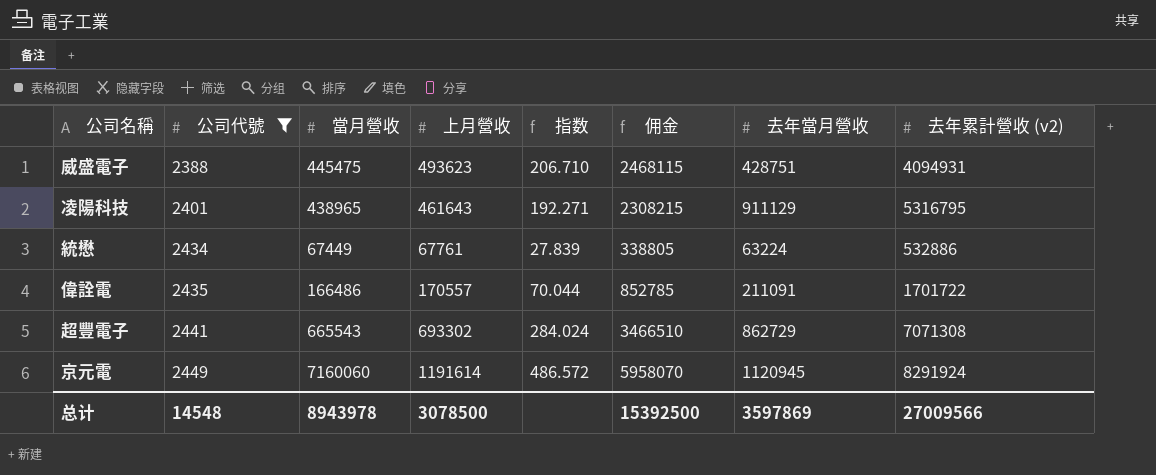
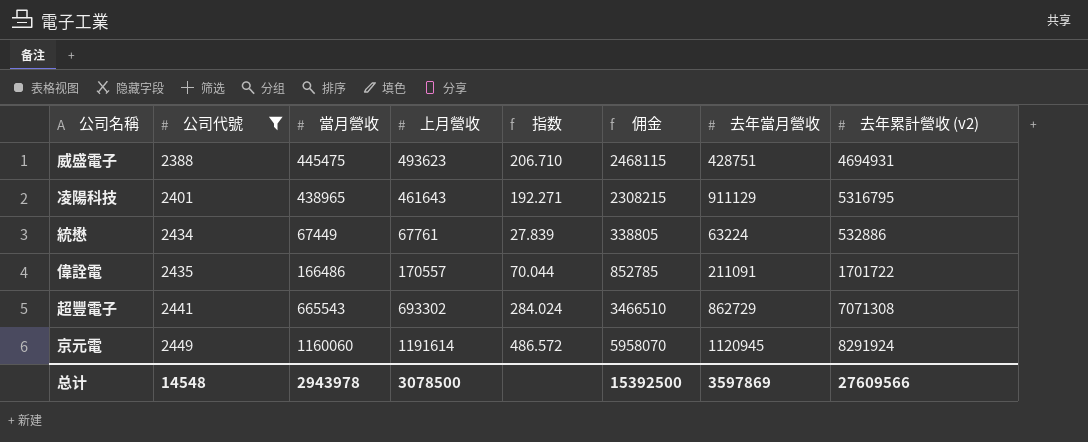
威盛電子 | 去年累計營收 (v2): 4094931 -> 4694931
京元電 | 當月營收: 7160060 -> 1160060
总计 | 當月營收: 8943978 -> 2943978
总计 | 去年累計營收 (v2): 27009566 -> 27609566

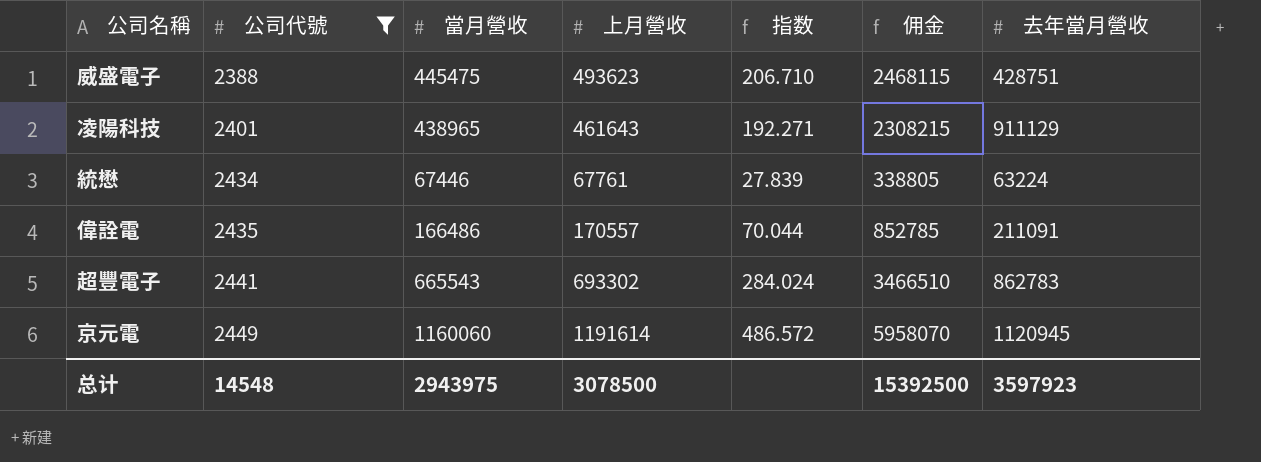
column 去年累計營收 (v2) | position: 8 -> none
統懋 | 當月營收: 67449 -> 67446
超豐電子 | 去年當月營收: 862729 -> 862783
总计 | 當月營收: 2943978 -> 2943975
总计 | 去年當月營收: 3597869 -> 3597923

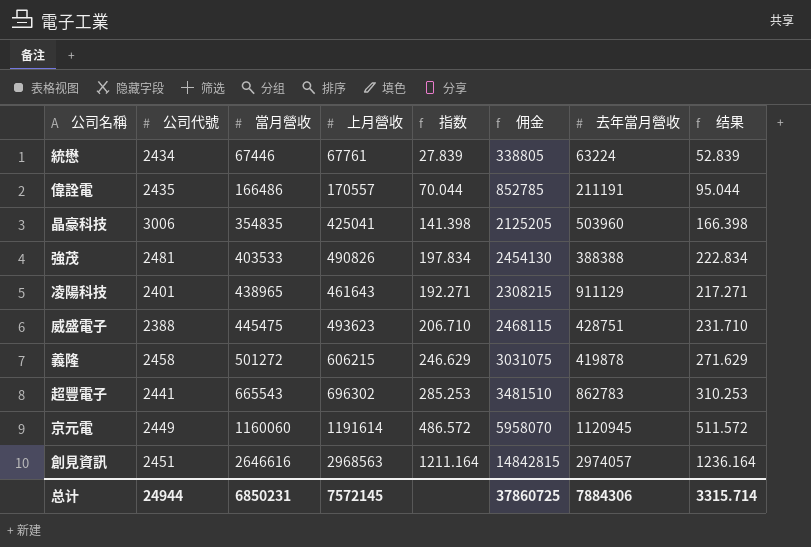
filter: 公司代號 <= 2449 -> none
row order: 公司代號 ascending -> 當月營收 ascending
column 结果 | formula: none -> [指数] + 25
偉詮電 | 去年當月營收: 211091 -> 211191
超豐電子 | 上月營收: 693302 -> 696302
超豐電子 | 指数: 284.024 -> 285.253
超豐電子 | 佣金: 3466510 -> 3481510
总计 | 公司代號: 14548 -> 24944
总计 | 當月營收: 2943975 -> 6850231
总计 | 上月營收: 3078500 -> 7572145
总计 | 佣金: 15392500 -> 37860725
总计 | 去年當月營收: 3597923 -> 7884306

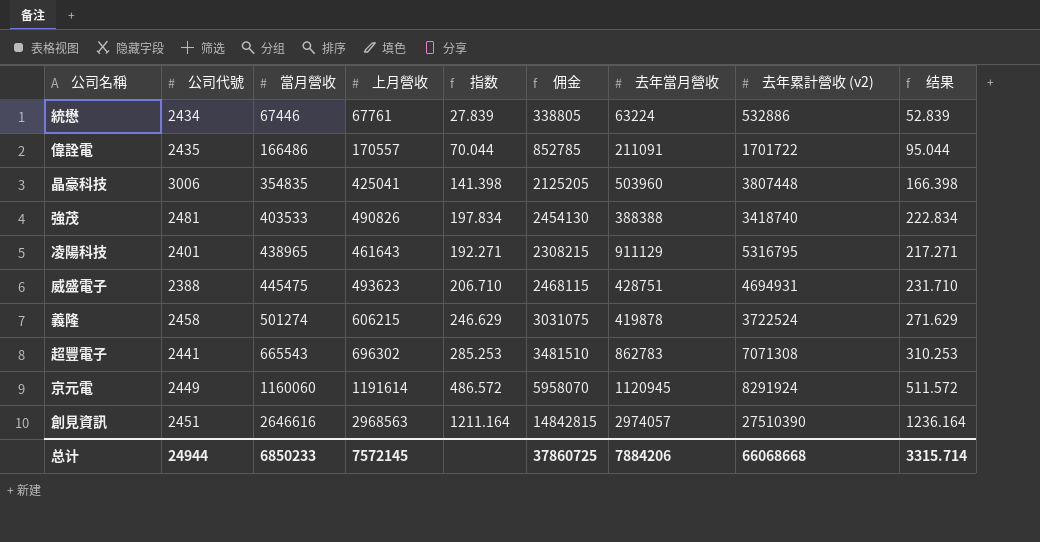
column 去年累計營收 (v2) | position: none -> 8
偉詮電 | 去年當月營收: 211191 -> 211091
義隆 | 當月營收: 501272 -> 501274
总计 | 當月營收: 6850231 -> 6850233
总计 | 去年當月營收: 7884306 -> 7884206

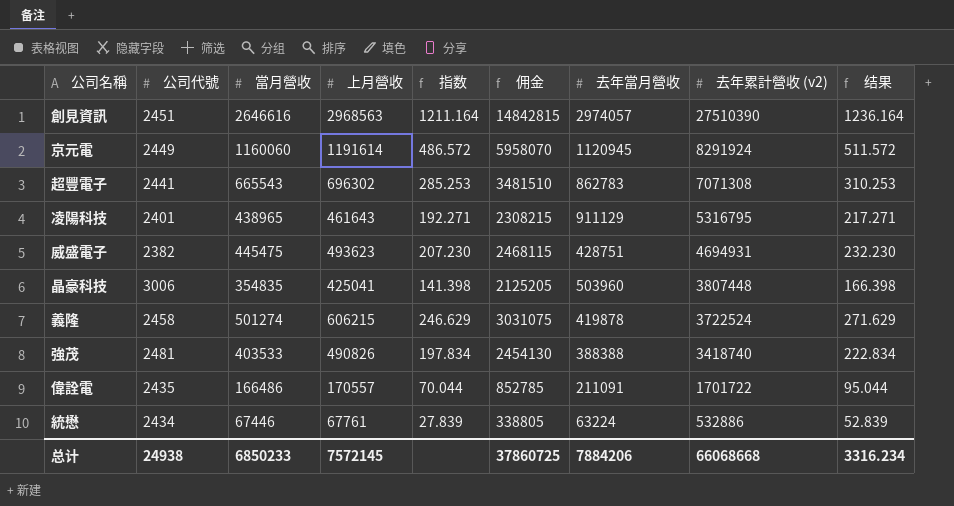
row order: 當月營收 ascending -> 去年累計營收 (v2) descending
威盛電子 | 公司代號: 2388 -> 2382
威盛電子 | 指数: 206.710 -> 207.230
威盛電子 | 结果: 231.710 -> 232.230
总计 | 公司代號: 24944 -> 24938
总计 | 结果: 3315.714 -> 3316.234

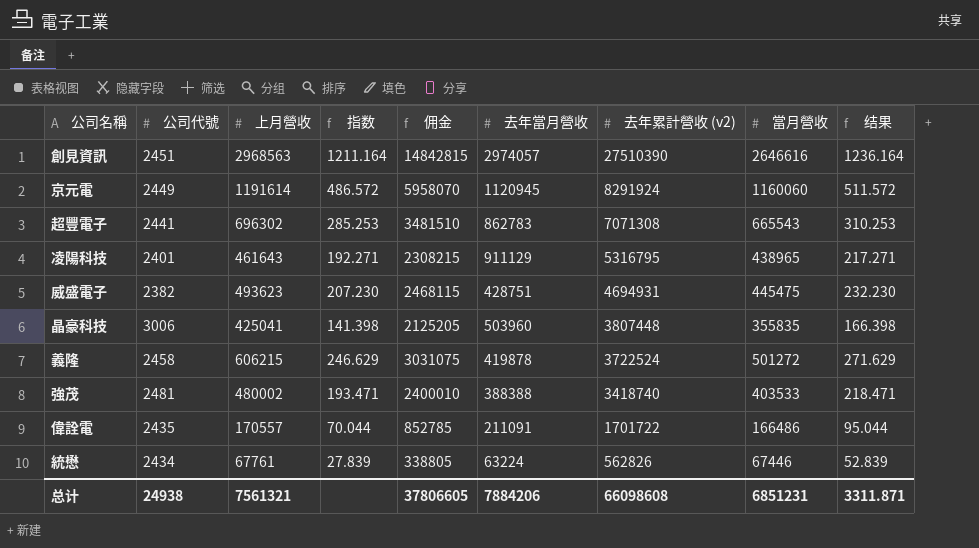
column 當月營收 | position: 3 -> 8
晶豪科技 | 當月營收: 354835 -> 355835
義隆 | 當月營收: 501274 -> 501272
強茂 | 上月營收: 490826 -> 480002
強茂 | 指数: 197.834 -> 193.471
強茂 | 佣金: 2454130 -> 2400010
強茂 | 结果: 222.834 -> 218.471
統懋 | 去年累計營收 (v2): 532886 -> 562826
总计 | 上月營收: 7572145 -> 7561321
总计 | 佣金: 37860725 -> 37806605
总计 | 去年累計營收 (v2): 66068668 -> 66098608
总计 | 當月營收: 6850233 -> 6851231
总计 | 结果: 3316.234 -> 3311.871

